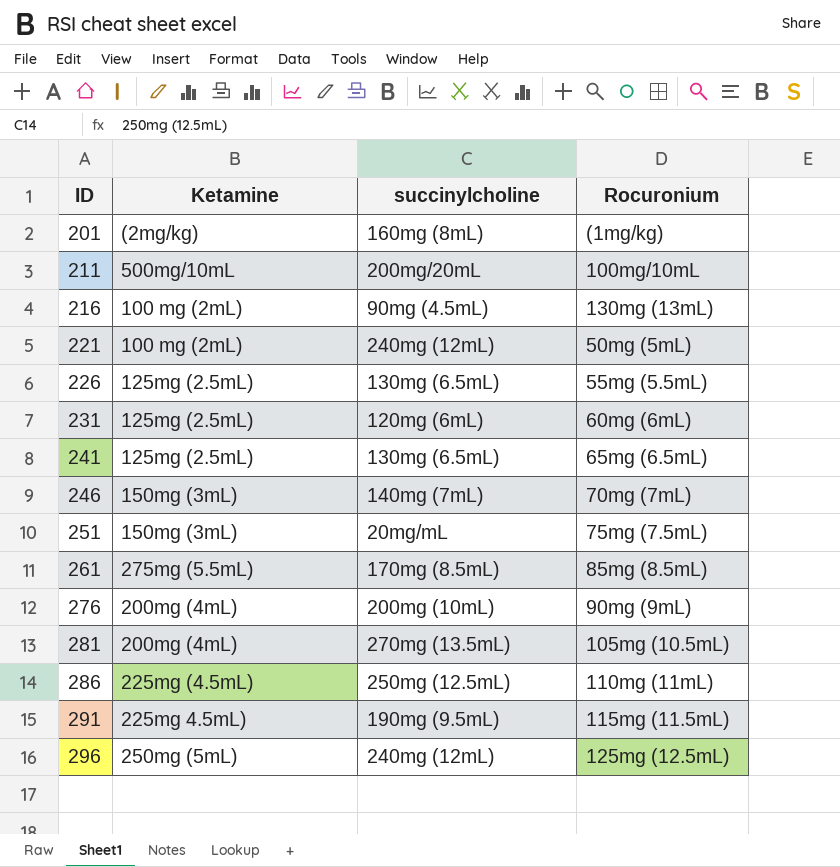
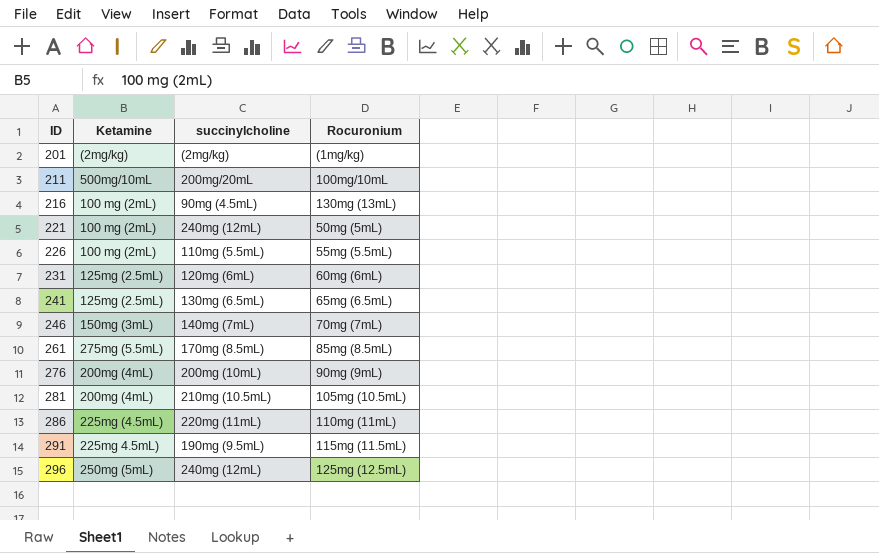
row 251: 150mg (3mL) | 20mg/mL | 75mg (7.5mL) -> none
201 | succinylcholine: 160mg (8mL) -> (2mg/kg)
226 | Ketamine: 125mg (2.5mL) -> 100 mg (2mL)
226 | succinylcholine: 130mg (6.5mL) -> 110mg (5.5mL)
281 | succinylcholine: 270mg (13.5mL) -> 210mg (10.5mL)
286 | succinylcholine: 250mg (12.5mL) -> 220mg (11mL)

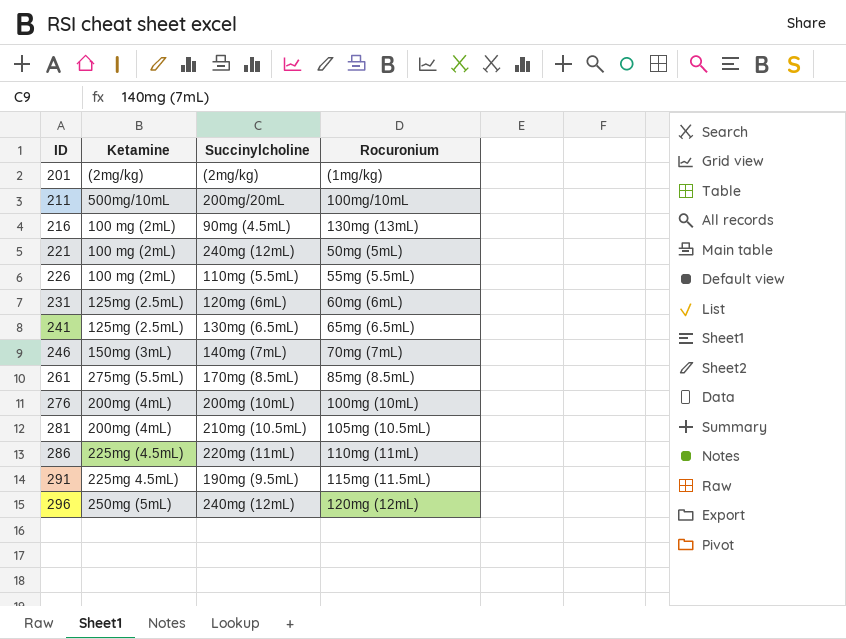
column name: succinylcholine -> Succinylcholine
276 | Rocuronium: 90mg (9mL) -> 100mg (10mL)
296 | Rocuronium: 125mg (12.5mL) -> 120mg (12mL)

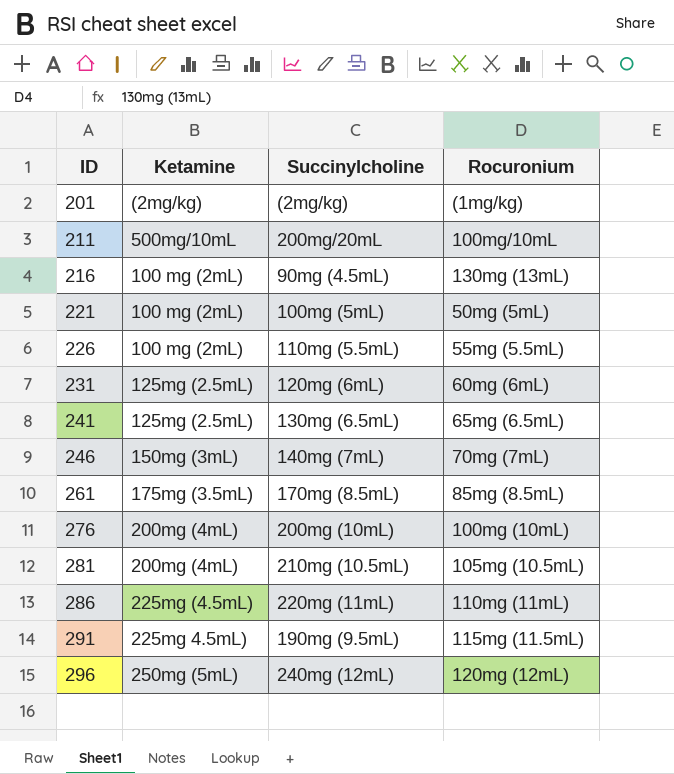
221 | Succinylcholine: 240mg (12mL) -> 100mg (5mL)
261 | Ketamine: 275mg (5.5mL) -> 175mg (3.5mL)

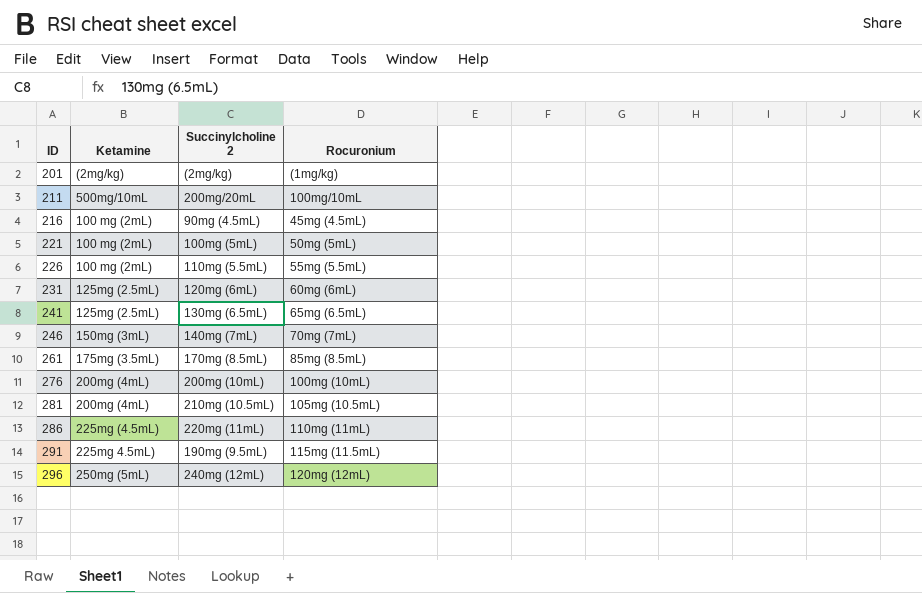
column name: Succinylcholine -> Succinylcholine 2
216 | Rocuronium: 130mg (13mL) -> 45mg (4.5mL)

